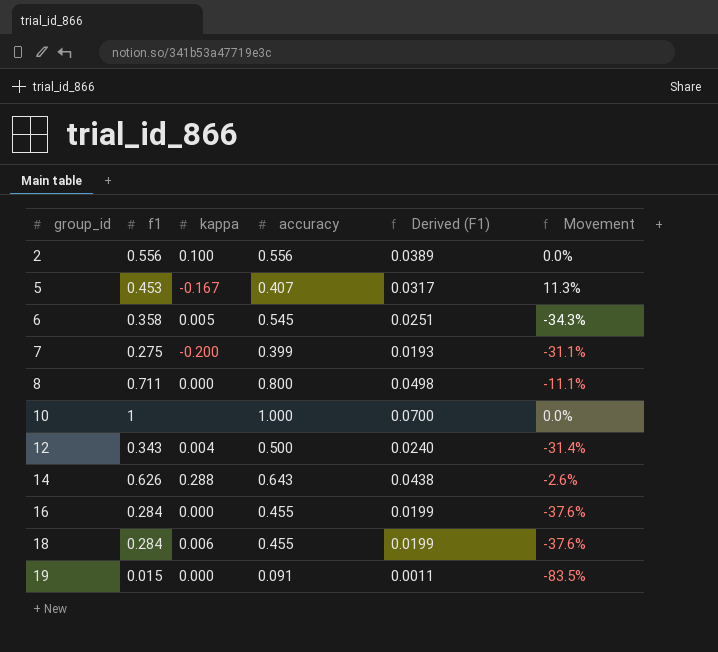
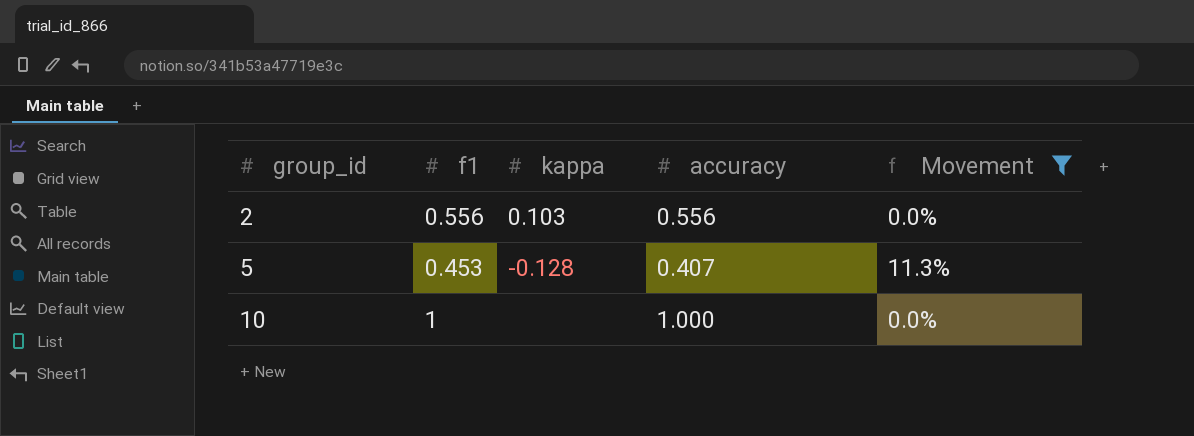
filter: none -> Movement >= 0.0%
column Derived (F1) | formula: [f1] * 0.07 -> none
2 | kappa: 0.100 -> 0.103
5 | kappa: -0.167 -> -0.128

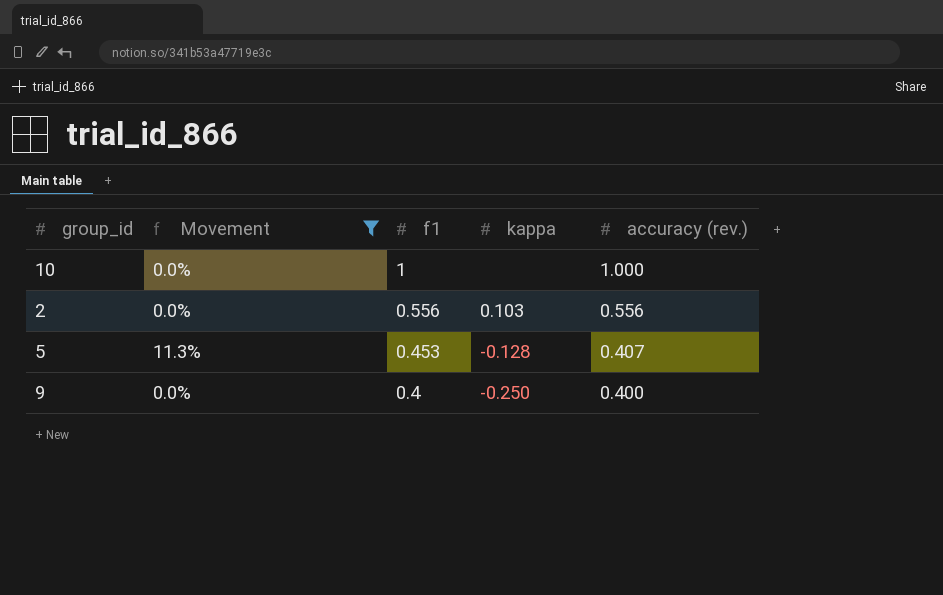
row order: group_id ascending -> f1 descending
column Movement | position: 5 -> 2
column name: accuracy -> accuracy (rev.)
row 9: none -> 0.0% | 0.4 | -0.250 | 0.400

